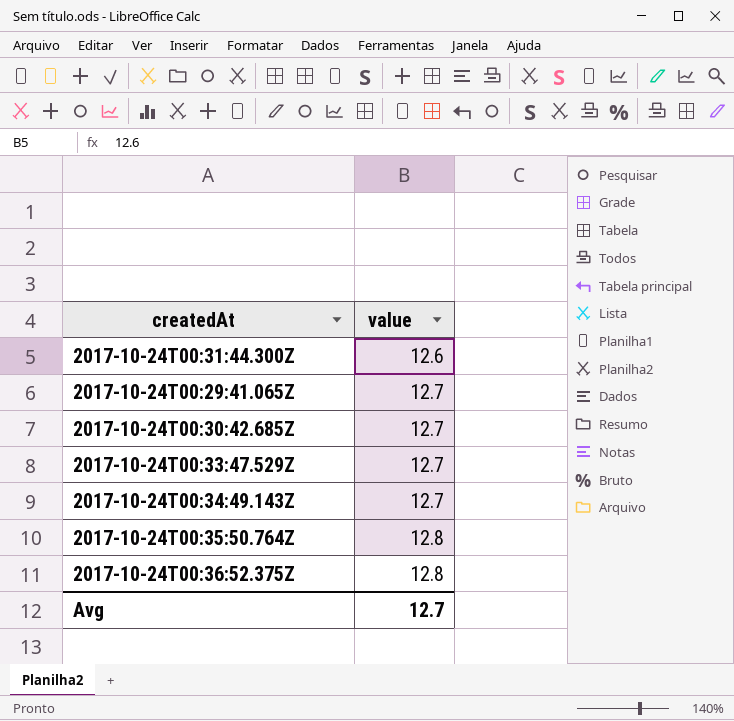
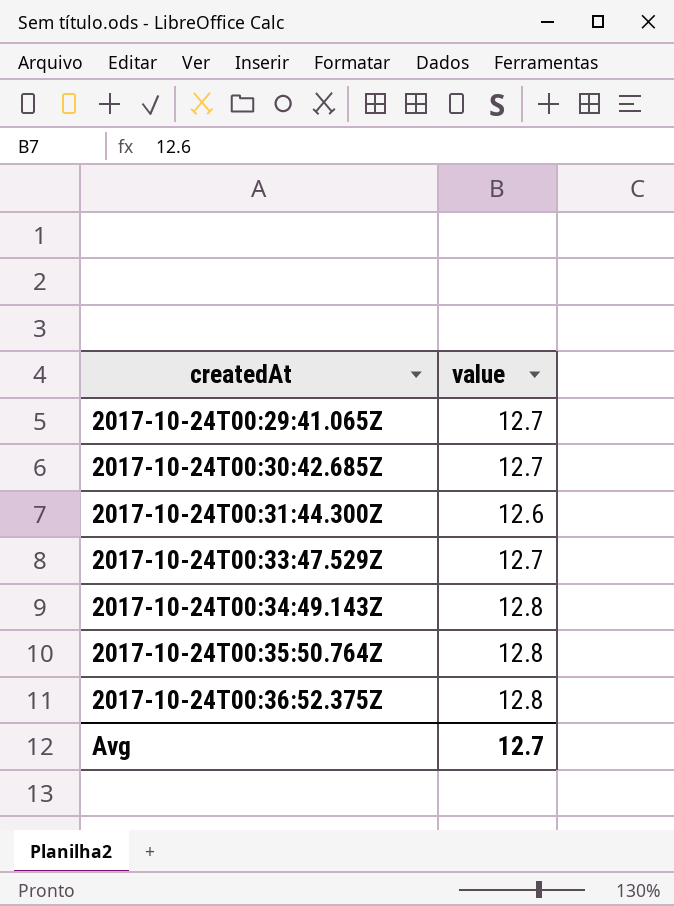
row order: value ascending -> createdAt ascending
2017-10-24T00:34:49.143Z | value: 12.7 -> 12.8

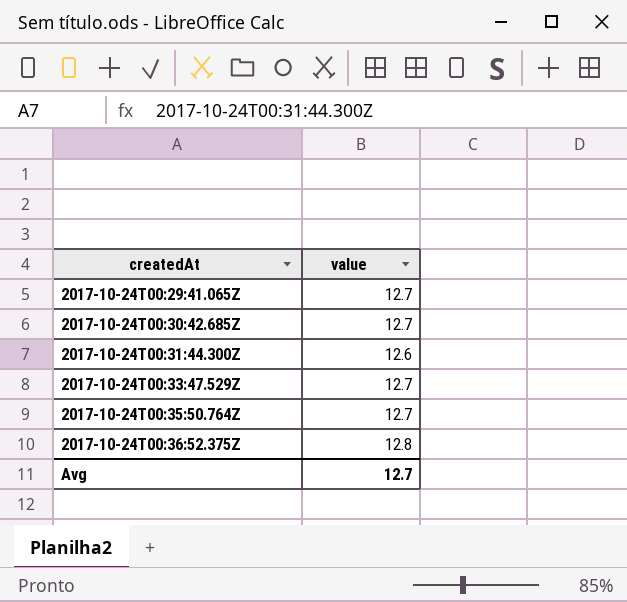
row 2017-10-24T00:34:49.143Z: 12.8 -> none
2017-10-24T00:35:50.764Z | value: 12.8 -> 12.7

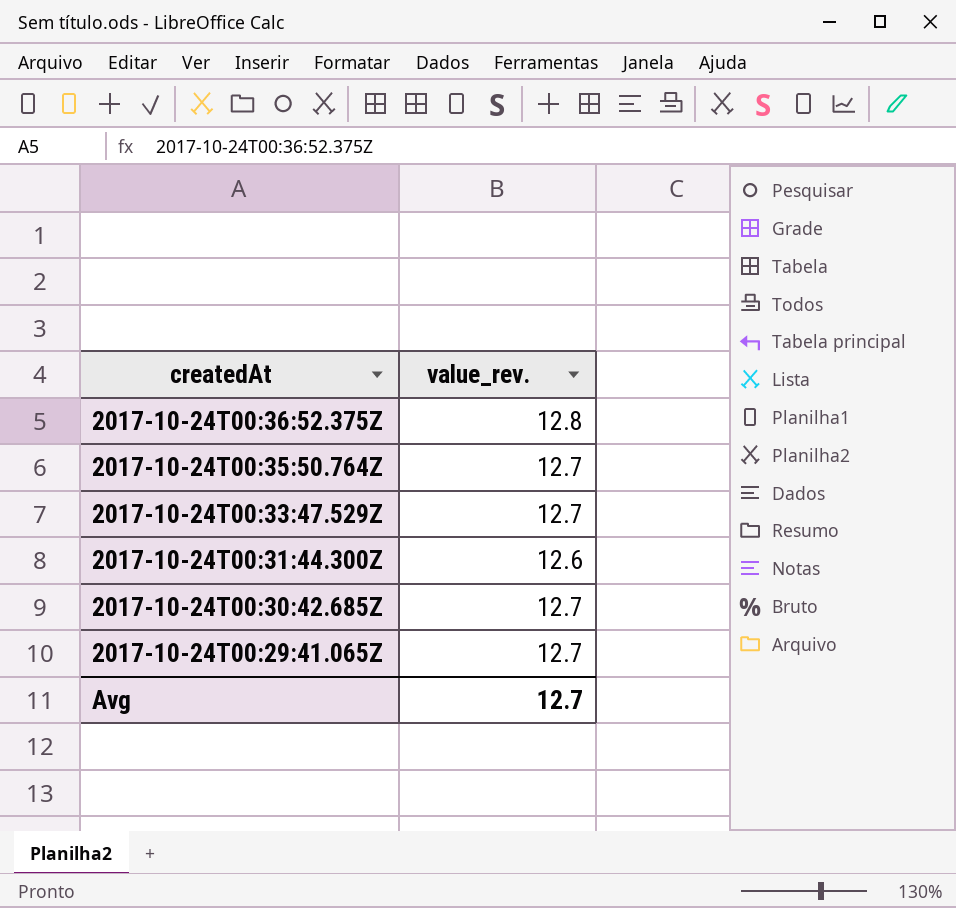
row order: createdAt ascending -> createdAt descending
column name: value -> value_rev.

